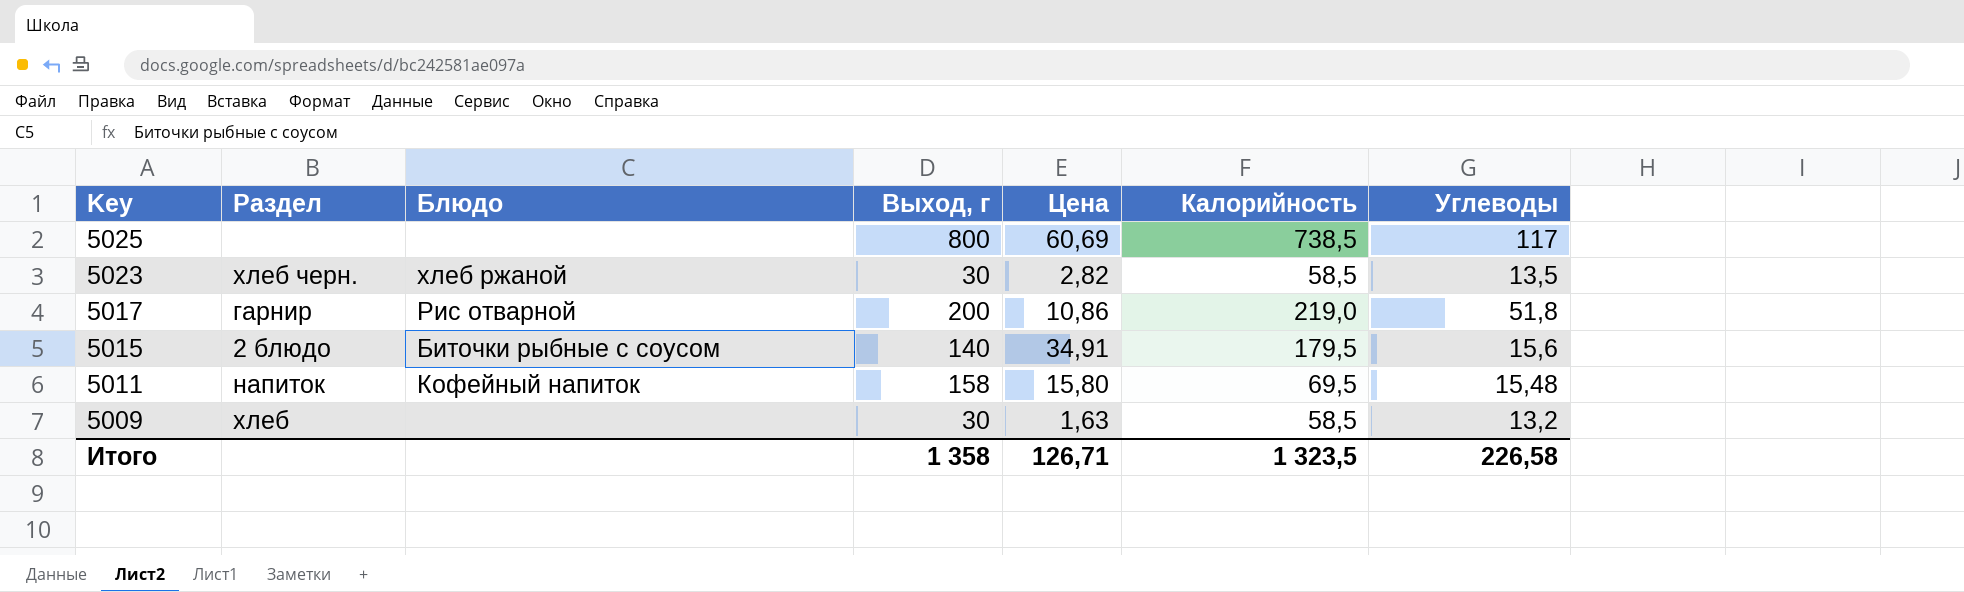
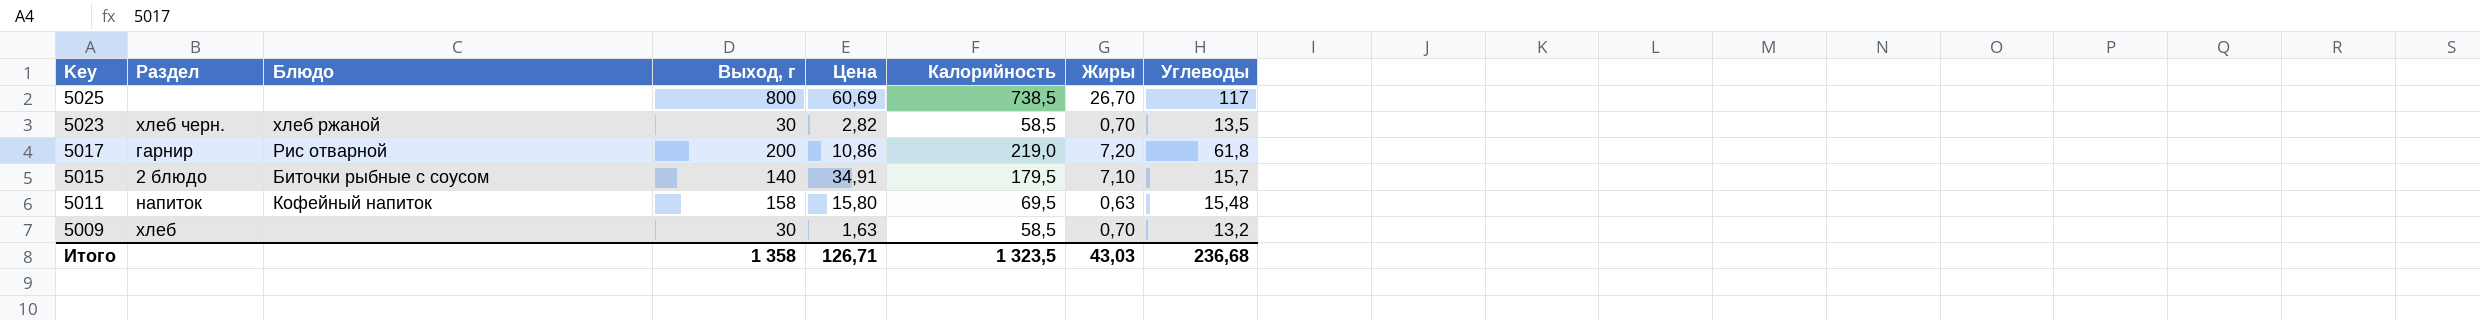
column Жиры | position: none -> 7
5017 | Углеводы: 51,8 -> 61,8
5015 | Углеводы: 15,6 -> 15,7
Итого | Углеводы: 226,58 -> 236,68

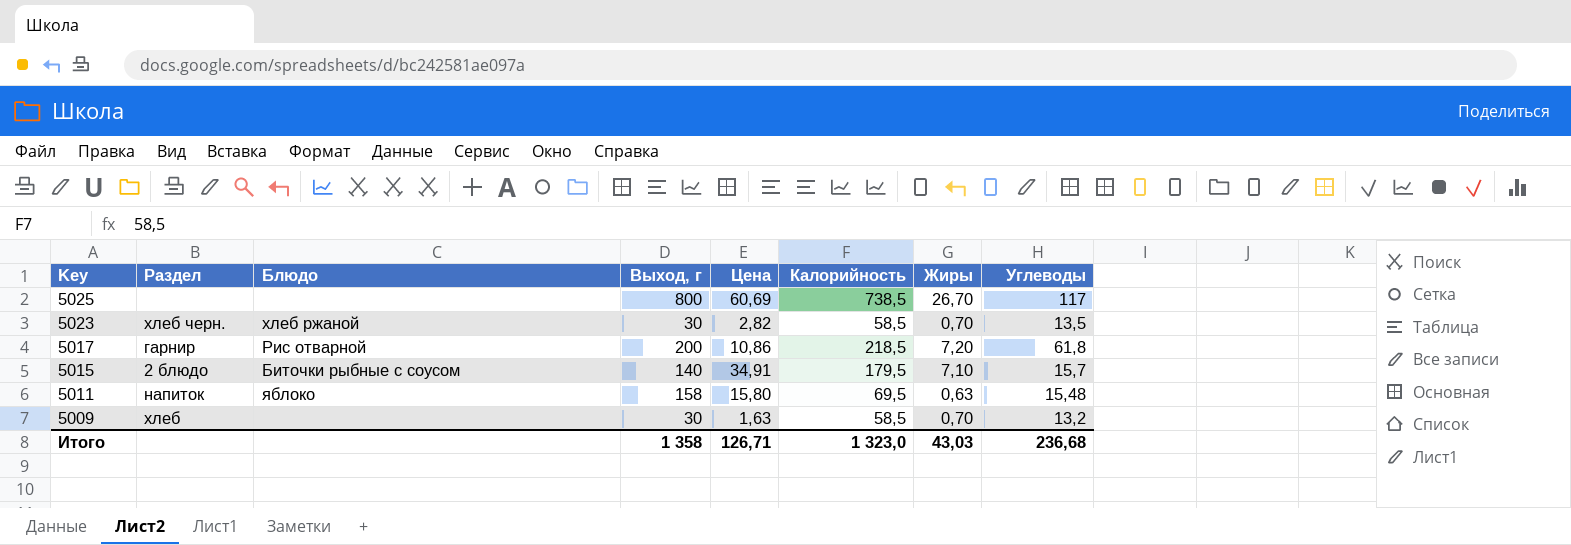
5017 | Калорийность: 219,0 -> 218,5
5011 | Блюдо: Кофейный напиток -> яблоко
Итого | Калорийность: 1 323,5 -> 1 323,0

